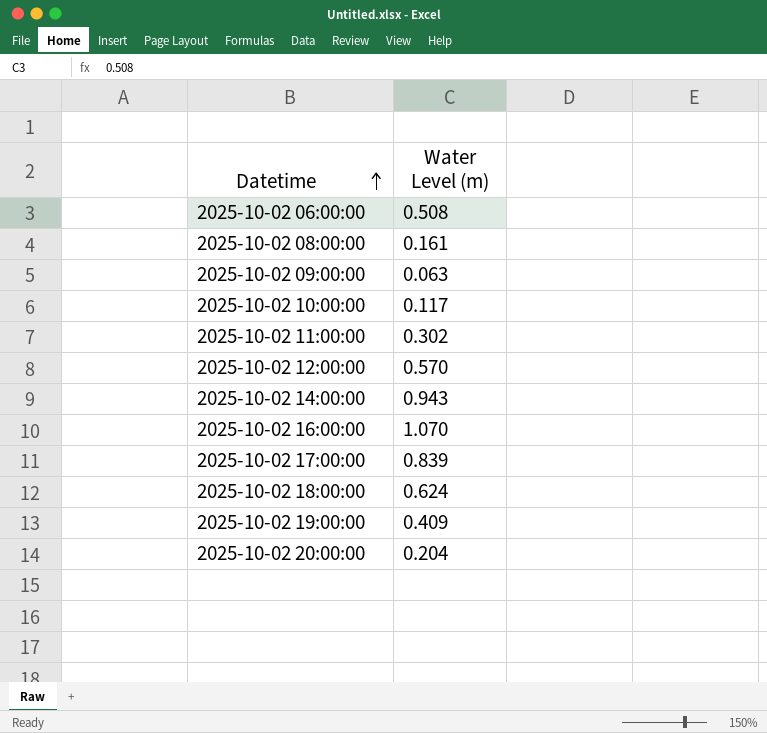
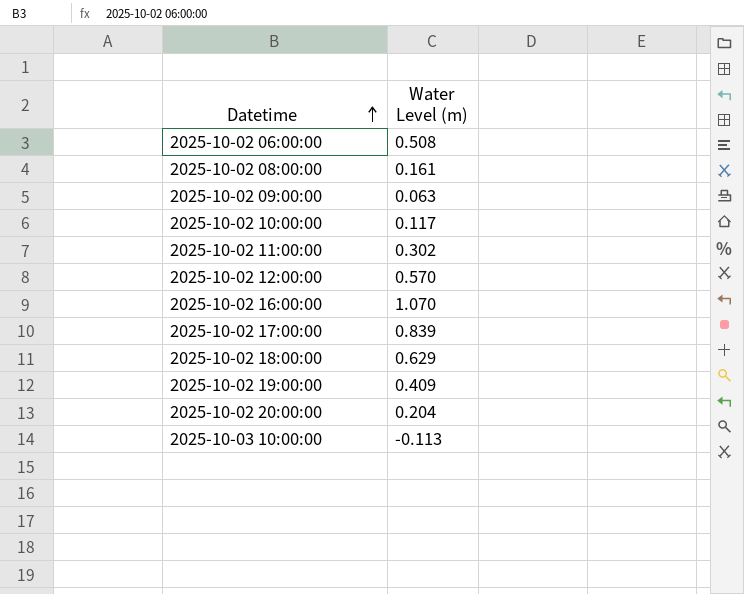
row 2025-10-02 14:00:00: 0.943 -> none
2025-10-02 18:00:00 | Water Level (m): 0.624 -> 0.629
row 2025-10-03 10:00:00: none -> -0.113

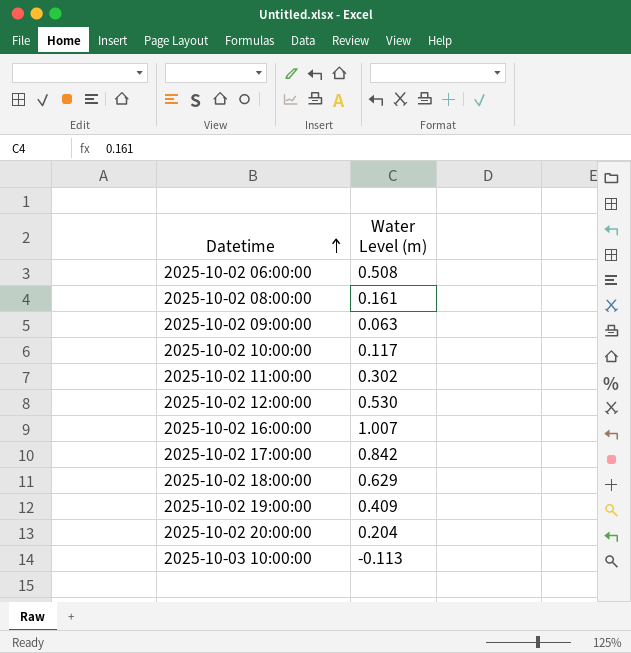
2025-10-02 12:00:00 | Water Level (m): 0.570 -> 0.530
2025-10-02 16:00:00 | Water Level (m): 1.070 -> 1.007
2025-10-02 17:00:00 | Water Level (m): 0.839 -> 0.842

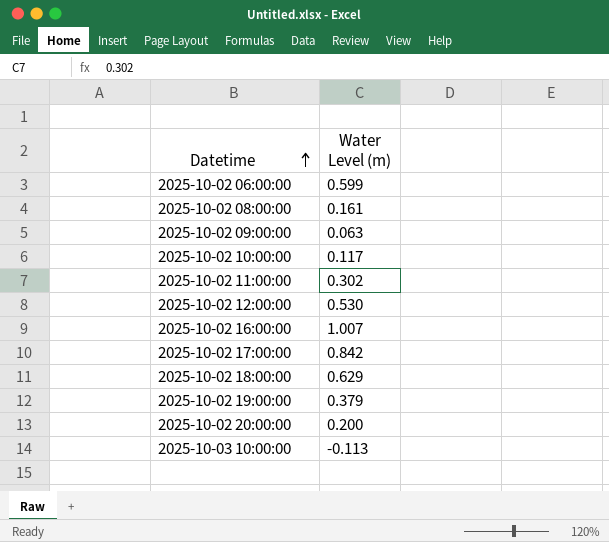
2025-10-02 06:00:00 | Water Level (m): 0.508 -> 0.599
2025-10-02 19:00:00 | Water Level (m): 0.409 -> 0.379
2025-10-02 20:00:00 | Water Level (m): 0.204 -> 0.200

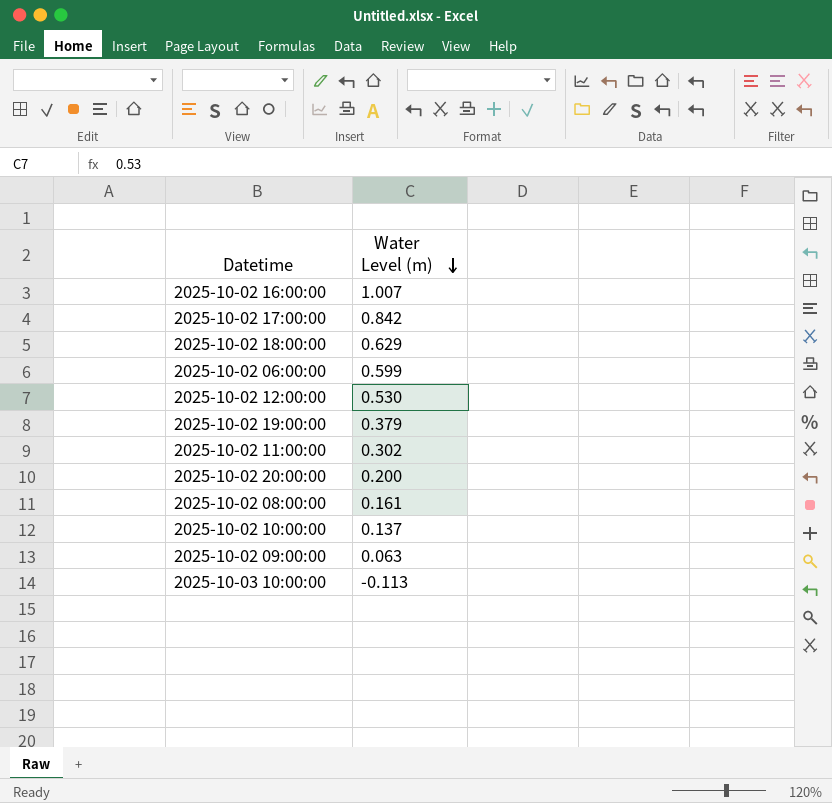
row order: Datetime ascending -> Water Level (m) descending
2025-10-02 10:00:00 | Water Level (m): 0.117 -> 0.137

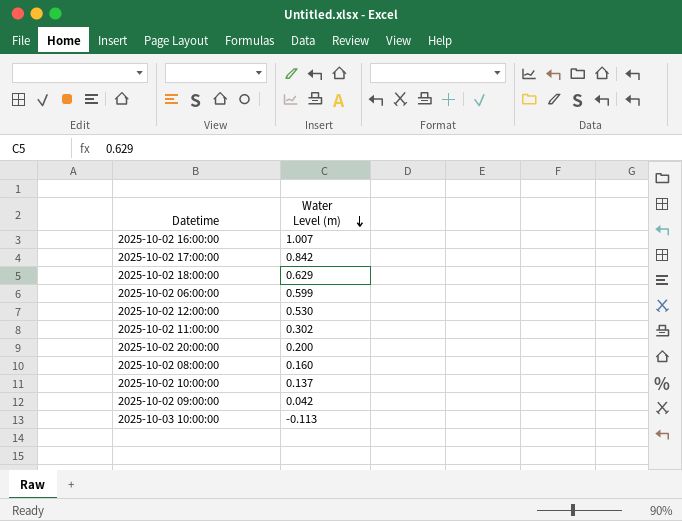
row 2025-10-02 19:00:00: 0.379 -> none
2025-10-02 08:00:00 | Water Level (m): 0.161 -> 0.160
2025-10-02 09:00:00 | Water Level (m): 0.063 -> 0.042

